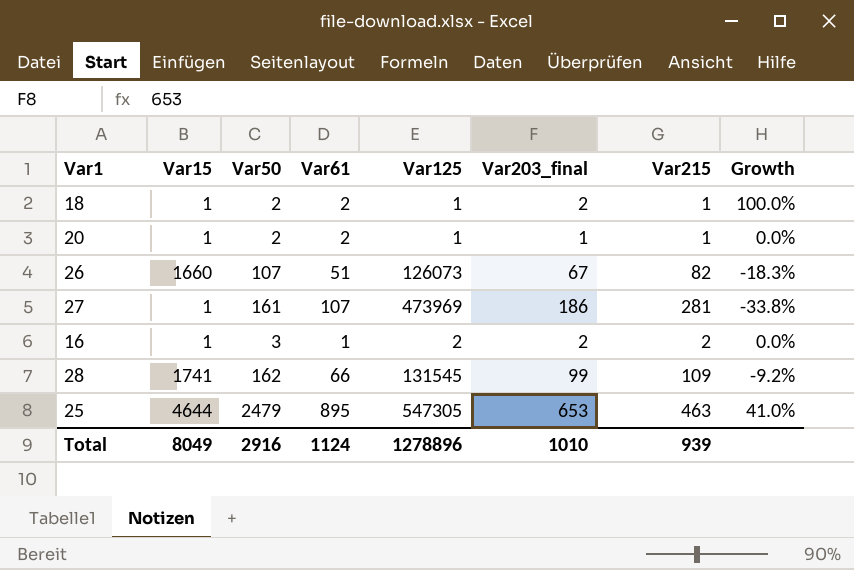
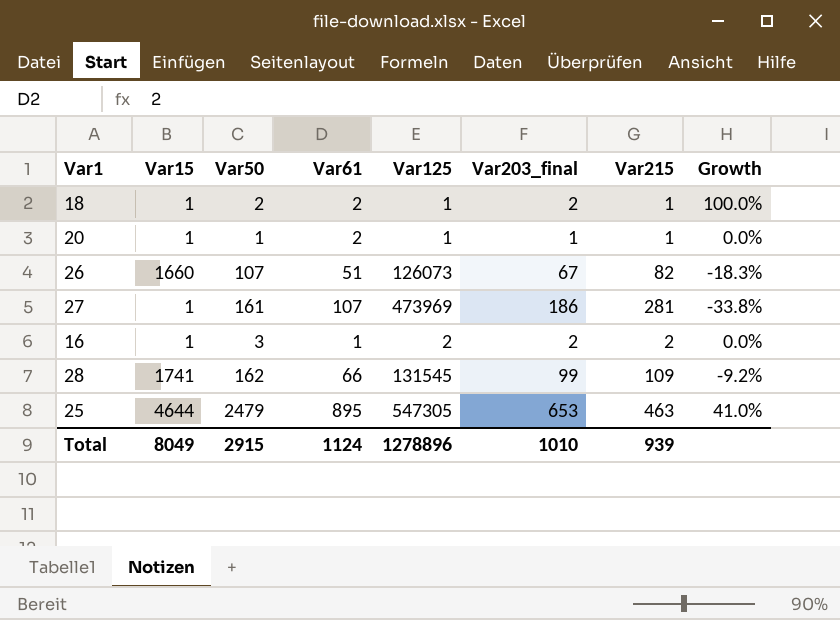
20 | Var50: 2 -> 1
Total | Var50: 2916 -> 2915

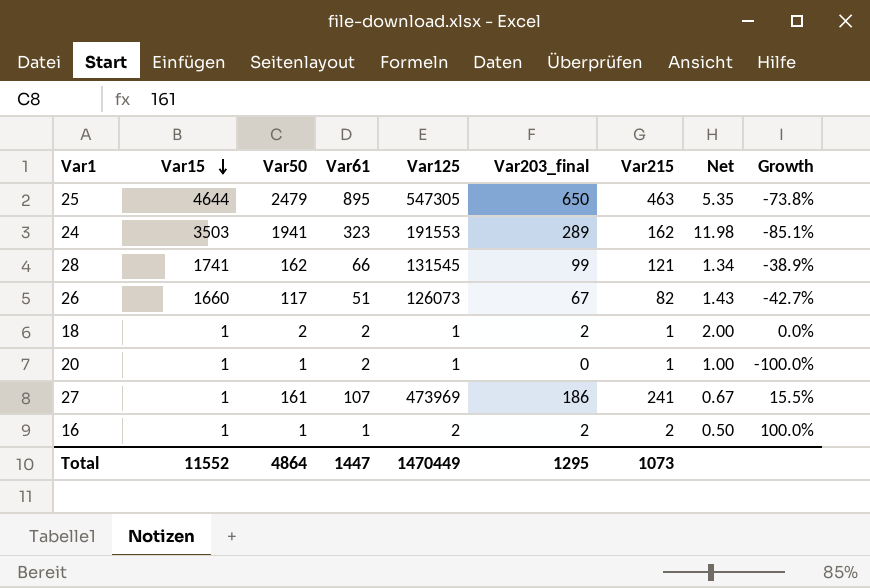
row order: none -> Var15 descending
column Net | formula: none -> [Var50] / [Var215]
column Growth | formula: ([Var203_final] - [Var215]) / [Var215] -> ([Var203_final] - [Var50]) / [Var50]
25 | Var203_final: 653 -> 650
row 24: none -> 3503 | 1941 | 323 | 191553 | 289 | 162 | 11.98 | -85.1%
28 | Var215: 109 -> 121
26 | Var50: 107 -> 117
20 | Var203_final: 1 -> 0
27 | Var215: 281 -> 241
16 | Var50: 3 -> 1
Total | Var15: 8049 -> 11552
Total | Var50: 2915 -> 4864
Total | Var61: 1124 -> 1447
Total | Var125: 1278896 -> 1470449
Total | Var203_final: 1010 -> 1295
Total | Var215: 939 -> 1073

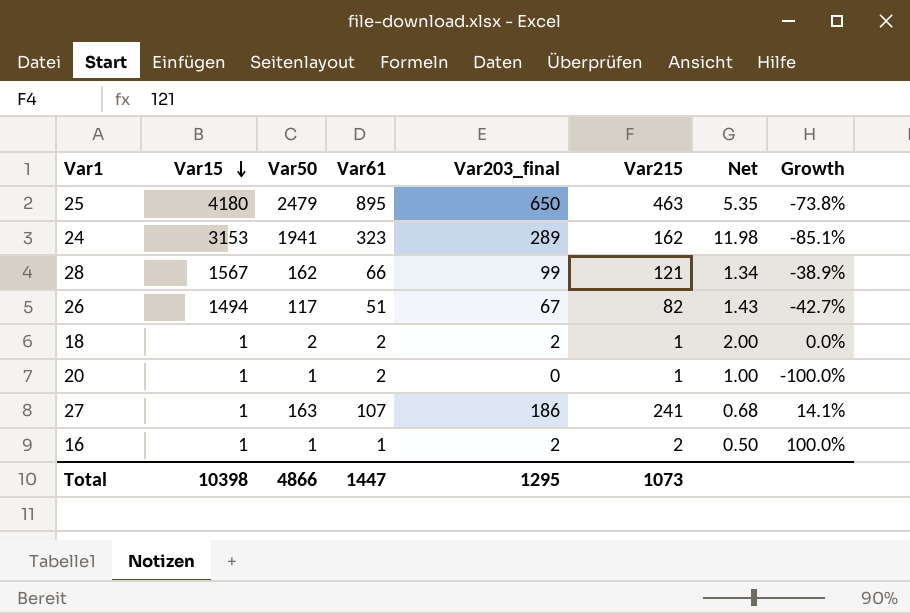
column Var125 | position: 5 -> none
25 | Var15: 4644 -> 4180
24 | Var15: 3503 -> 3153
28 | Var15: 1741 -> 1567
26 | Var15: 1660 -> 1494
27 | Var50: 161 -> 163
27 | Net: 0.67 -> 0.68
27 | Growth: 15.5% -> 14.1%
Total | Var15: 11552 -> 10398
Total | Var50: 4864 -> 4866

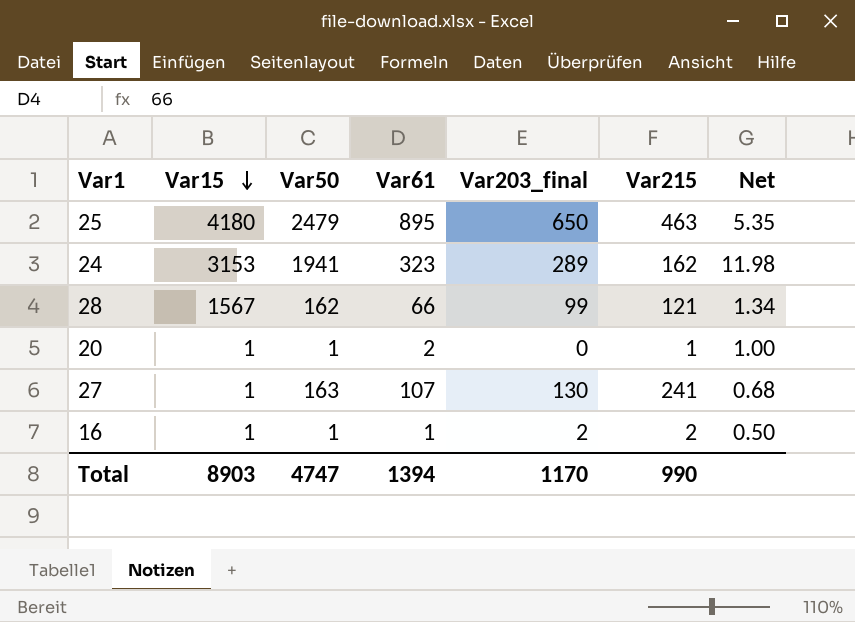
column Growth | formula: ([Var203_final] - [Var50]) / [Var50] -> none
row 26: 1494 | 117 | 51 | 67 | 82 | 1.43 | -42.7% -> none
row 18: 1 | 2 | 2 | 2 | 1 | 2.00 | 0.0% -> none
27 | Var203_final: 186 -> 130
Total | Var15: 10398 -> 8903
Total | Var50: 4866 -> 4747
Total | Var61: 1447 -> 1394
Total | Var203_final: 1295 -> 1170
Total | Var215: 1073 -> 990

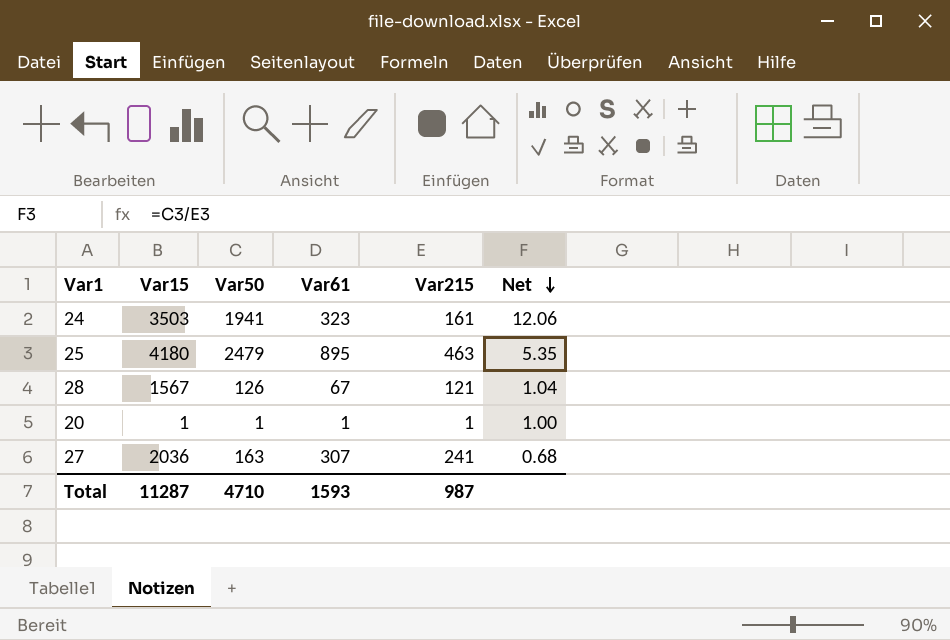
row order: Var15 descending -> Net descending
column Var203_final | position: 5 -> none
row 16: 1 | 1 | 1 | 2 | 2 | 0.50 -> none
24 | Var15: 3153 -> 3503
24 | Var215: 162 -> 161
24 | Net: 11.98 -> 12.06
28 | Var50: 162 -> 126
28 | Var61: 66 -> 67
28 | Net: 1.34 -> 1.04
20 | Var61: 2 -> 1
27 | Var15: 1 -> 2036
27 | Var61: 107 -> 307
Total | Var15: 8903 -> 11287
Total | Var50: 4747 -> 4710
Total | Var61: 1394 -> 1593
Total | Var215: 990 -> 987

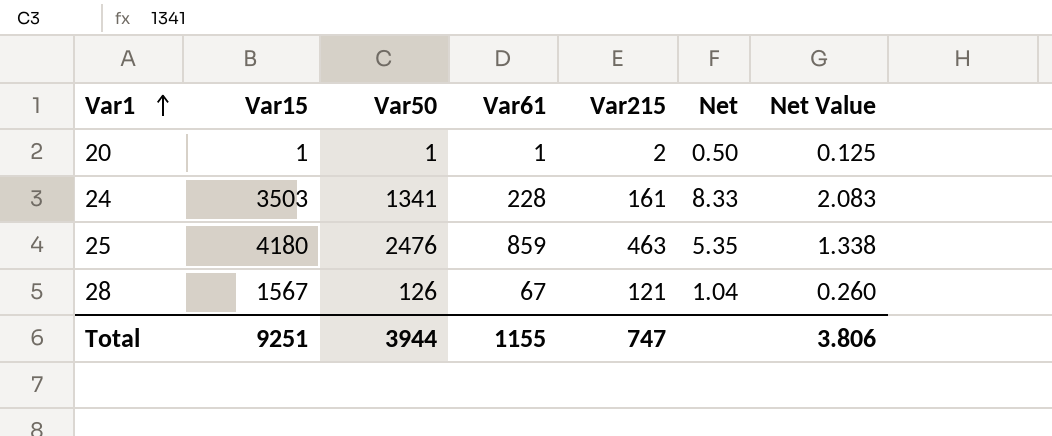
row order: Net descending -> Var1 ascending
column Net Value | formula: none -> [Net] * 0.25
row 27: 2036 | 163 | 307 | 241 | 0.68 -> none
20 | Var215: 1 -> 2
20 | Net: 1.00 -> 0.50
24 | Var50: 1941 -> 1341
24 | Var61: 323 -> 228
24 | Net: 12.06 -> 8.33
25 | Var50: 2479 -> 2476
25 | Var61: 895 -> 859
Total | Var15: 11287 -> 9251
Total | Var50: 4710 -> 3944
Total | Var61: 1593 -> 1155
Total | Var215: 987 -> 747

